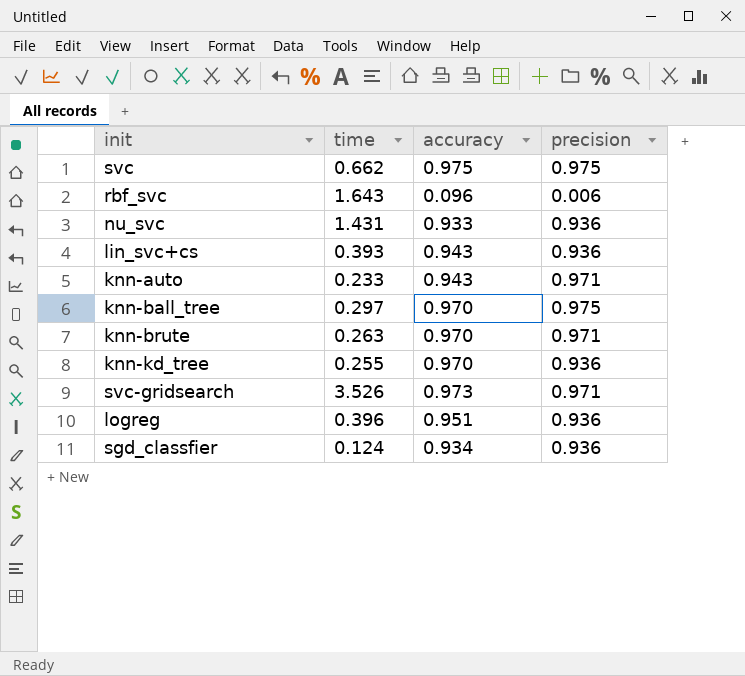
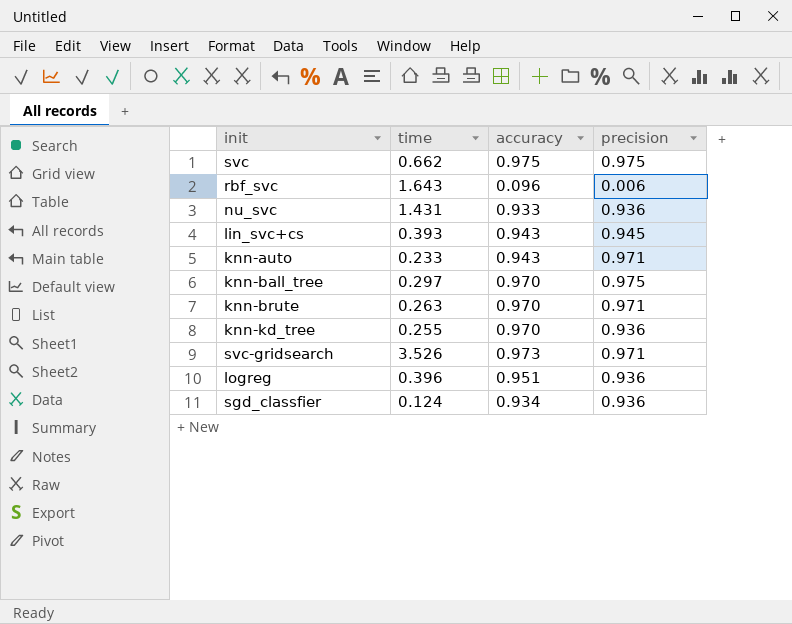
lin_svc+cs | precision: 0.936 -> 0.945

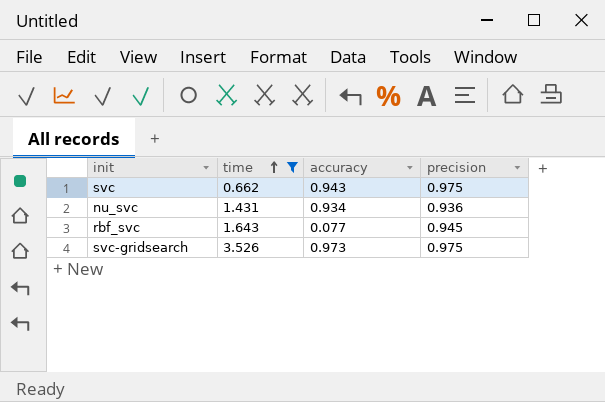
filter: none -> time >= 0.662
row order: none -> time ascending
svc | accuracy: 0.975 -> 0.943
nu_svc | accuracy: 0.933 -> 0.934
rbf_svc | accuracy: 0.096 -> 0.077
rbf_svc | precision: 0.006 -> 0.945
svc-gridsearch | precision: 0.971 -> 0.975

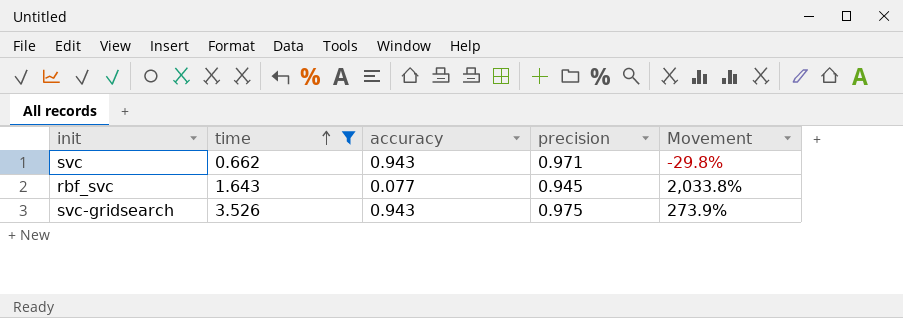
column Movement | formula: none -> ([time] - [accuracy]) / [accuracy]
row nu_svc: 1.431 | 0.934 | 0.936 -> none
svc | precision: 0.975 -> 0.971
svc-gridsearch | accuracy: 0.973 -> 0.943

